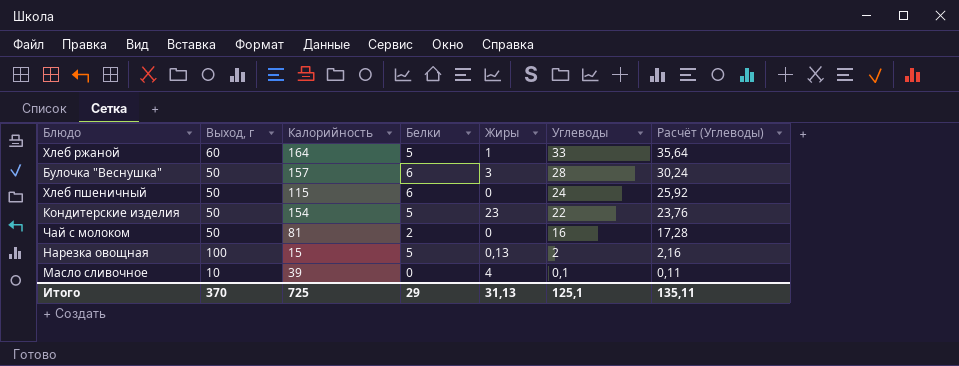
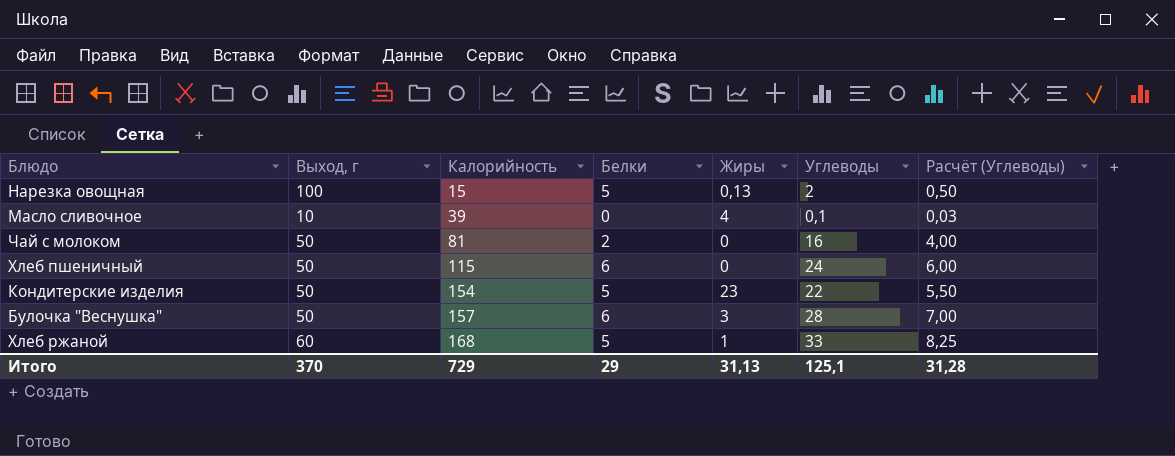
row order: Углеводы descending -> Калорийность ascending
column Расчёт (Углеводы) | formula: [Углеводы] * 1,08 -> [Углеводы] * 0,25
Хлеб ржаной | Калорийность: 164 -> 168
Итого | Калорийность: 725 -> 729
Итого | Расчёт (Углеводы): 135,11 -> 31,28

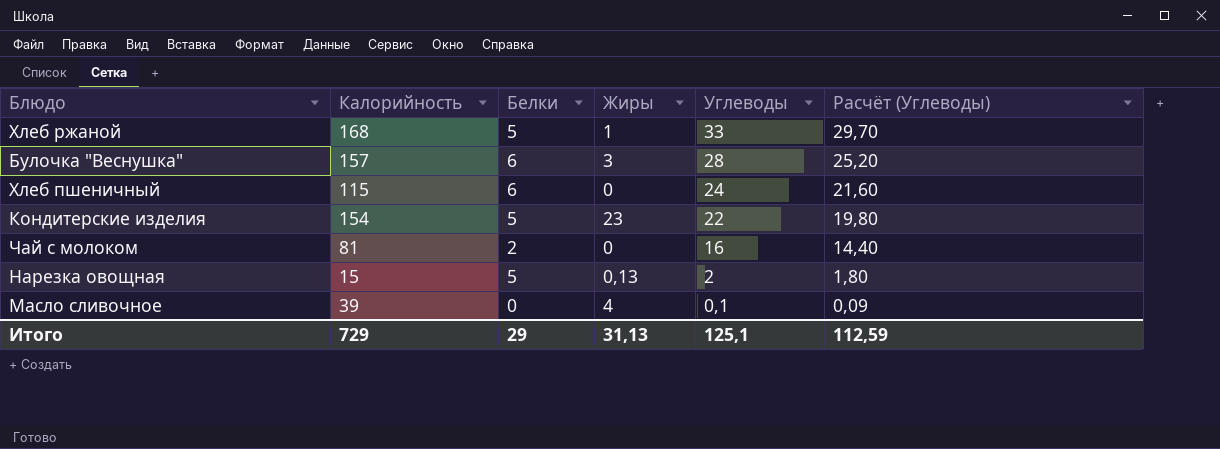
row order: Калорийность ascending -> Углеводы descending
column Выход, г | position: 2 -> none
column Расчёт (Углеводы) | formula: [Углеводы] * 0,25 -> [Углеводы] * 0,9
Итого | Расчёт (Углеводы): 31,28 -> 112,59

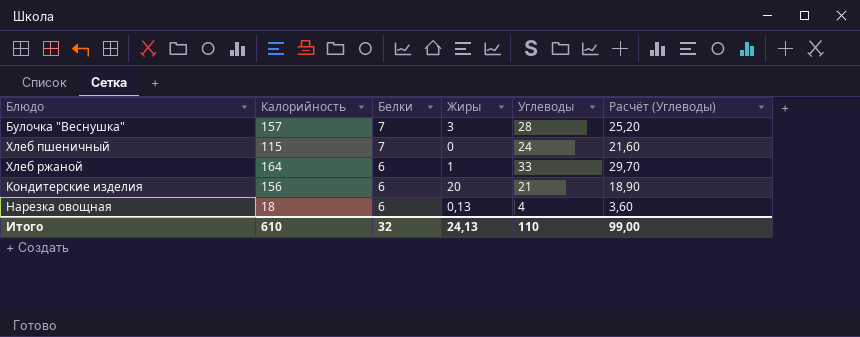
row order: Углеводы descending -> Белки descending
row Чай с молоком: 81 | 2 | 0 | 16 | 14,40 -> none
row Масло сливочное: 39 | 0 | 4 | 0,1 | 0,09 -> none
Булочка "Веснушка" | Белки: 6 -> 7
Хлеб пшеничный | Белки: 6 -> 7
Хлеб ржаной | Калорийность: 168 -> 164
Хлеб ржаной | Белки: 5 -> 6
Кондитерские изделия | Калорийность: 154 -> 156
Кондитерские изделия | Белки: 5 -> 6
Кондитерские изделия | Жиры: 23 -> 20
Кондитерские изделия | Углеводы: 22 -> 21
Кондитерские изделия | Расчёт (Углеводы): 19,80 -> 18,90
Нарезка овощная | Калорийность: 15 -> 18
Нарезка овощная | Белки: 5 -> 6
Нарезка овощная | Углеводы: 2 -> 4
Нарезка овощная | Расчёт (Углеводы): 1,80 -> 3,60
Итого | Калорийность: 729 -> 610
Итого | Белки: 29 -> 32
Итого | Жиры: 31,13 -> 24,13
Итого | Углеводы: 125,1 -> 110
Итого | Расчёт (Углеводы): 112,59 -> 99,00

